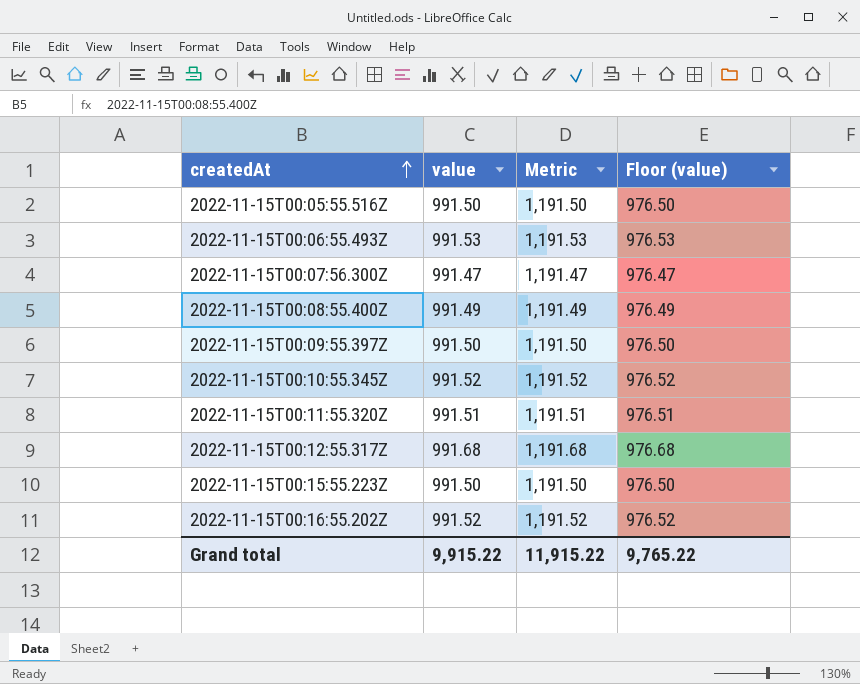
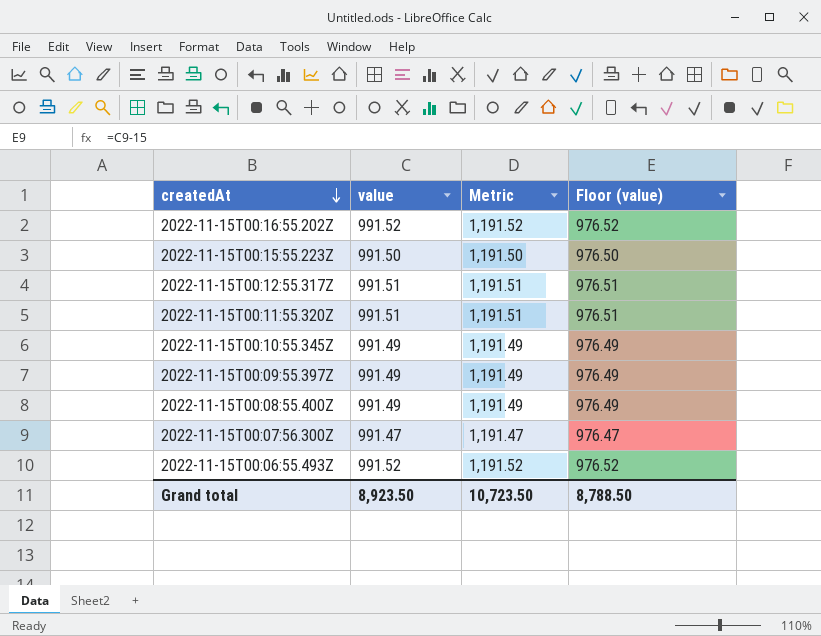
row order: createdAt ascending -> createdAt descending
row 2022-11-15T00:05:55.516Z: 991.50 | 1,191.50 | 976.50 -> none
2022-11-15T00:12:55.317Z | value: 991.68 -> 991.51
2022-11-15T00:12:55.317Z | Metric: 1,191.68 -> 1,191.51
2022-11-15T00:12:55.317Z | Floor (value): 976.68 -> 976.51
2022-11-15T00:10:55.345Z | value: 991.52 -> 991.49
2022-11-15T00:10:55.345Z | Metric: 1,191.52 -> 1,191.49
2022-11-15T00:10:55.345Z | Floor (value): 976.52 -> 976.49
2022-11-15T00:09:55.397Z | value: 991.50 -> 991.49
2022-11-15T00:09:55.397Z | Metric: 1,191.50 -> 1,191.49
2022-11-15T00:09:55.397Z | Floor (value): 976.50 -> 976.49
2022-11-15T00:06:55.493Z | value: 991.53 -> 991.52
2022-11-15T00:06:55.493Z | Metric: 1,191.53 -> 1,191.52
2022-11-15T00:06:55.493Z | Floor (value): 976.53 -> 976.52
Grand total | value: 9,915.22 -> 8,923.50
Grand total | Metric: 11,915.22 -> 10,723.50
Grand total | Floor (value): 9,765.22 -> 8,788.50

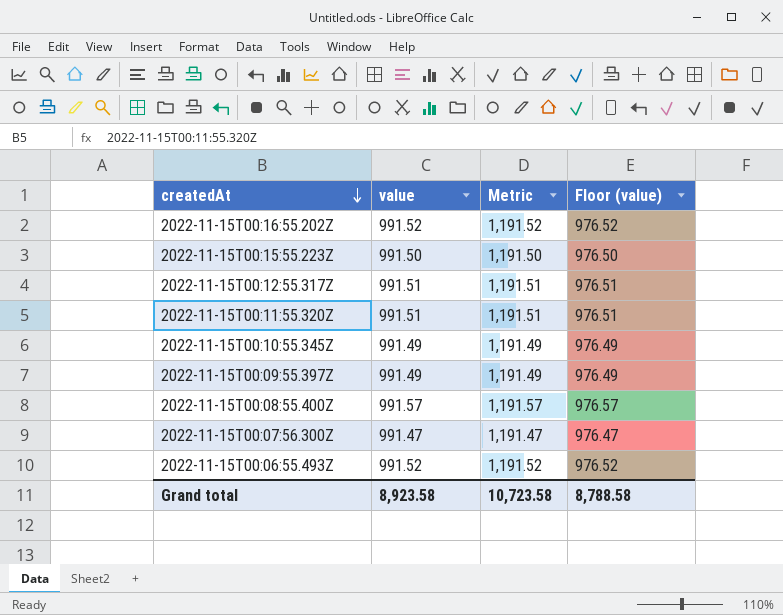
2022-11-15T00:08:55.400Z | value: 991.49 -> 991.57
2022-11-15T00:08:55.400Z | Metric: 1,191.49 -> 1,191.57
2022-11-15T00:08:55.400Z | Floor (value): 976.49 -> 976.57
Grand total | value: 8,923.50 -> 8,923.58
Grand total | Metric: 10,723.50 -> 10,723.58
Grand total | Floor (value): 8,788.50 -> 8,788.58

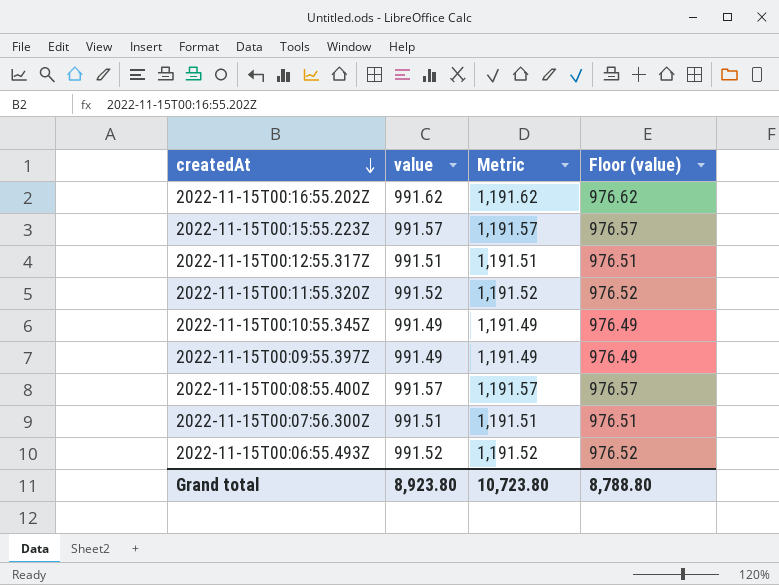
2022-11-15T00:16:55.202Z | value: 991.52 -> 991.62
2022-11-15T00:16:55.202Z | Metric: 1,191.52 -> 1,191.62
2022-11-15T00:16:55.202Z | Floor (value): 976.52 -> 976.62
2022-11-15T00:15:55.223Z | value: 991.50 -> 991.57
2022-11-15T00:15:55.223Z | Metric: 1,191.50 -> 1,191.57
2022-11-15T00:15:55.223Z | Floor (value): 976.50 -> 976.57
2022-11-15T00:11:55.320Z | value: 991.51 -> 991.52
2022-11-15T00:11:55.320Z | Metric: 1,191.51 -> 1,191.52
2022-11-15T00:11:55.320Z | Floor (value): 976.51 -> 976.52
2022-11-15T00:07:56.300Z | value: 991.47 -> 991.51
2022-11-15T00:07:56.300Z | Metric: 1,191.47 -> 1,191.51
2022-11-15T00:07:56.300Z | Floor (value): 976.47 -> 976.51
Grand total | value: 8,923.58 -> 8,923.80
Grand total | Metric: 10,723.58 -> 10,723.80
Grand total | Floor (value): 8,788.58 -> 8,788.80

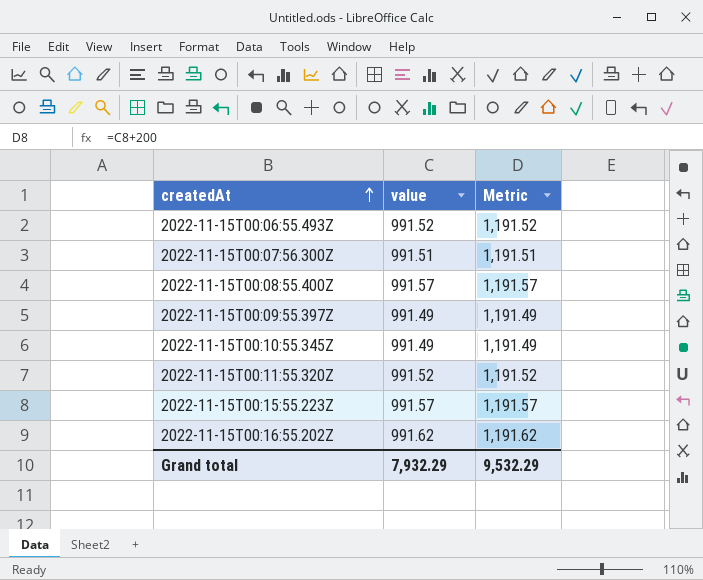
row order: createdAt descending -> createdAt ascending
column Floor (value) | formula: [value] - 15 -> none
row 2022-11-15T00:12:55.317Z: 991.51 | 1,191.51 | 976.51 -> none
Grand total | value: 8,923.80 -> 7,932.29
Grand total | Metric: 10,723.80 -> 9,532.29

